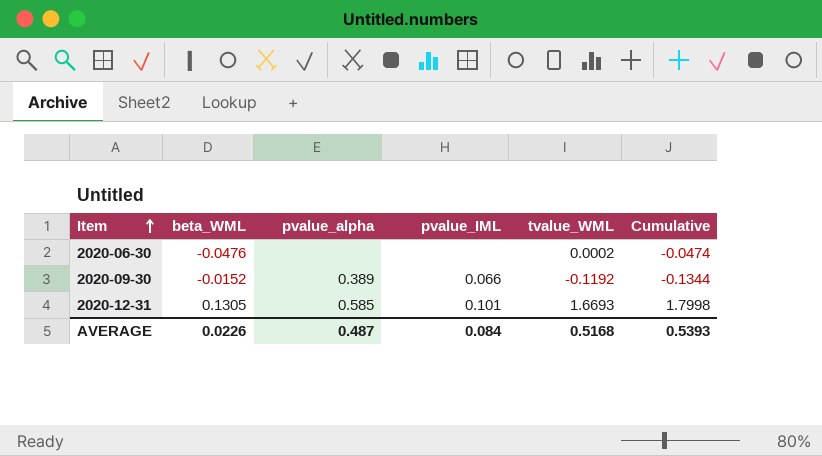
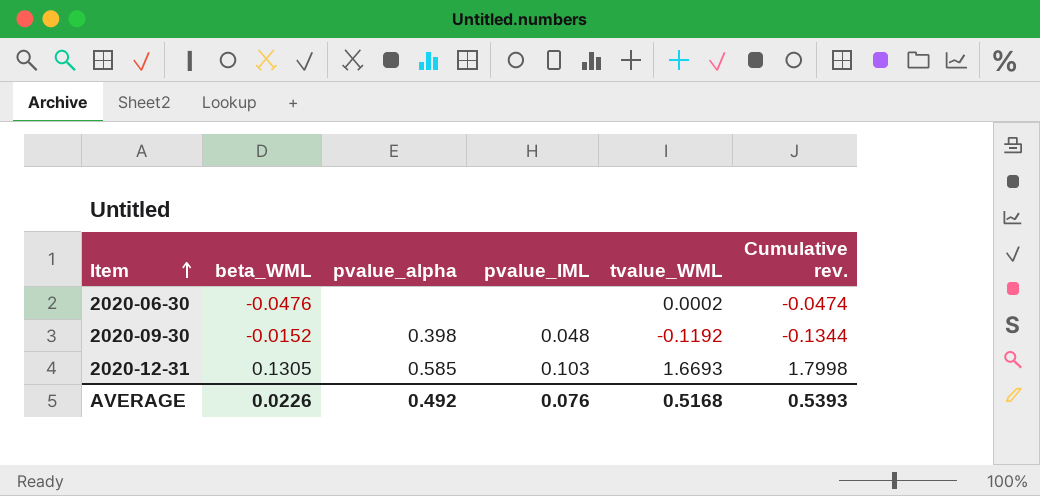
column name: Cumulative -> Cumulative rev.
2020-09-30 | pvalue_alpha: 0.389 -> 0.398
2020-09-30 | pvalue_IML: 0.066 -> 0.048
2020-12-31 | pvalue_IML: 0.101 -> 0.103
AVERAGE | pvalue_alpha: 0.487 -> 0.492
AVERAGE | pvalue_IML: 0.084 -> 0.076

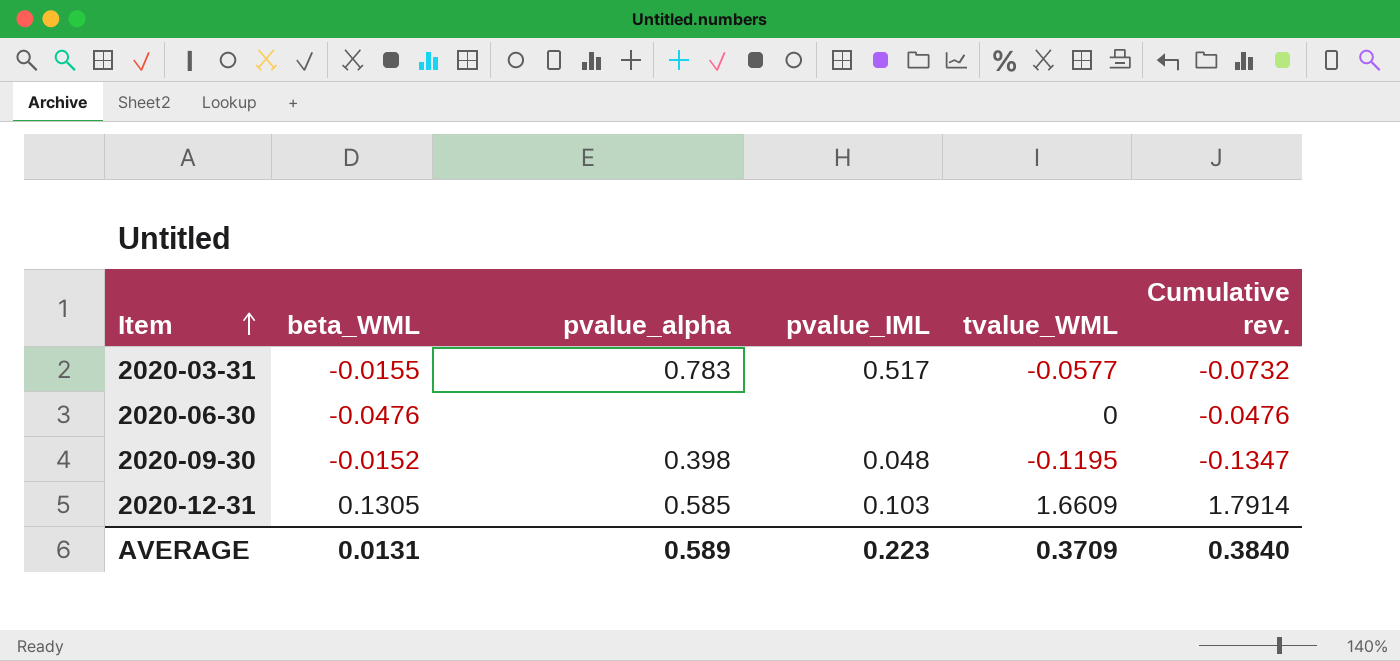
row 2020-03-31: none -> -0.0155 | 0.783 | 0.517 | -0.0577 | -0.0732
2020-06-30 | tvalue_WML: 0.0002 -> 0
2020-06-30 | Cumulative rev.: -0.0474 -> -0.0476
2020-09-30 | tvalue_WML: -0.1192 -> -0.1195
2020-09-30 | Cumulative rev.: -0.1344 -> -0.1347
2020-12-31 | tvalue_WML: 1.6693 -> 1.6609
2020-12-31 | Cumulative rev.: 1.7998 -> 1.7914
AVERAGE | beta_WML: 0.0226 -> 0.0131
AVERAGE | pvalue_alpha: 0.492 -> 0.589
AVERAGE | pvalue_IML: 0.076 -> 0.223
AVERAGE | tvalue_WML: 0.5168 -> 0.3709
AVERAGE | Cumulative rev.: 0.5393 -> 0.3840

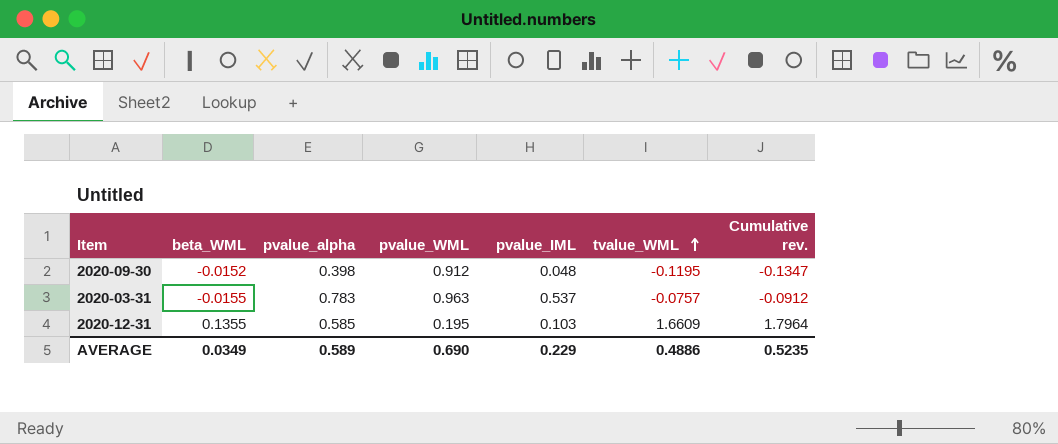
row order: Item ascending -> tvalue_WML ascending
column pvalue_WML | position: none -> 4
row 2020-06-30: -0.0476 | none | none | 0 | -0.0476 -> none
2020-03-31 | pvalue_IML: 0.517 -> 0.537
2020-03-31 | tvalue_WML: -0.0577 -> -0.0757
2020-03-31 | Cumulative rev.: -0.0732 -> -0.0912
2020-12-31 | beta_WML: 0.1305 -> 0.1355
2020-12-31 | Cumulative rev.: 1.7914 -> 1.7964
AVERAGE | beta_WML: 0.0131 -> 0.0349
AVERAGE | pvalue_IML: 0.223 -> 0.229
AVERAGE | tvalue_WML: 0.3709 -> 0.4886
AVERAGE | Cumulative rev.: 0.3840 -> 0.5235

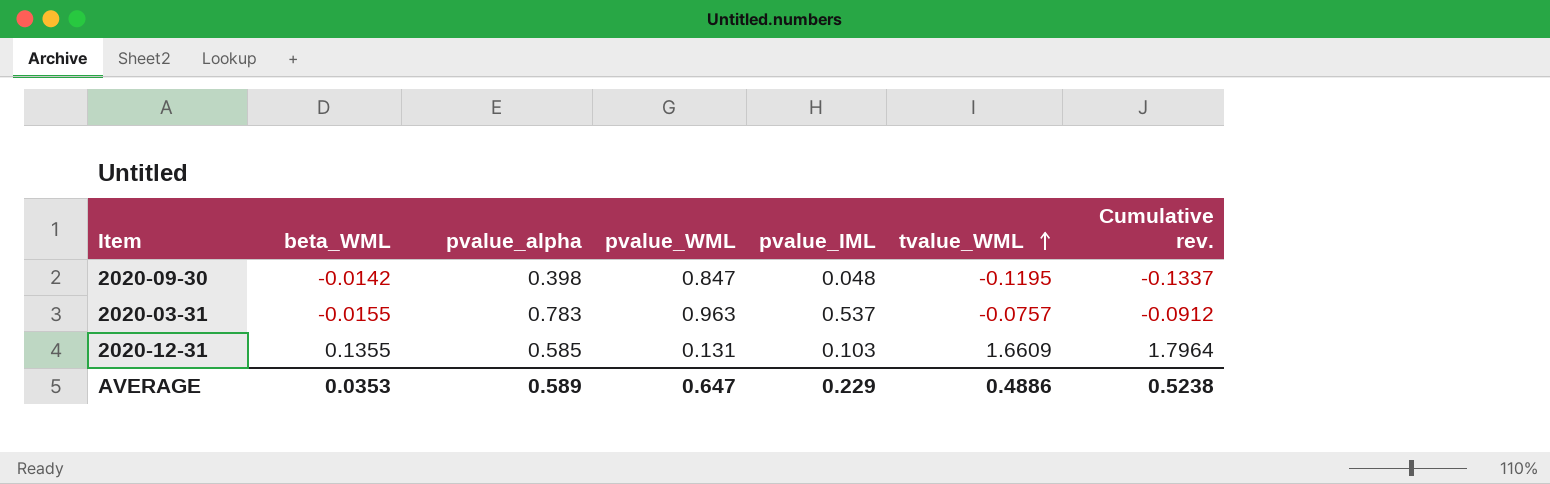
2020-09-30 | beta_WML: -0.0152 -> -0.0142
2020-09-30 | pvalue_WML: 0.912 -> 0.847
2020-09-30 | Cumulative rev.: -0.1347 -> -0.1337
2020-12-31 | pvalue_WML: 0.195 -> 0.131
AVERAGE | beta_WML: 0.0349 -> 0.0353
AVERAGE | pvalue_WML: 0.690 -> 0.647
AVERAGE | Cumulative rev.: 0.5235 -> 0.5238

